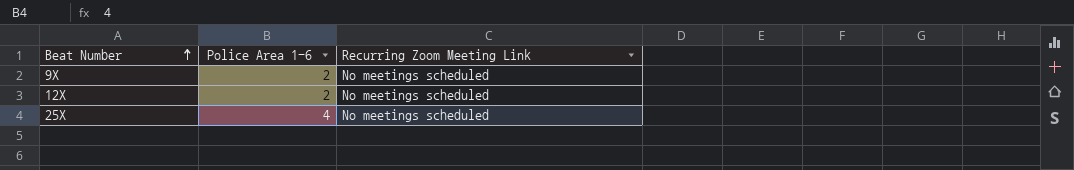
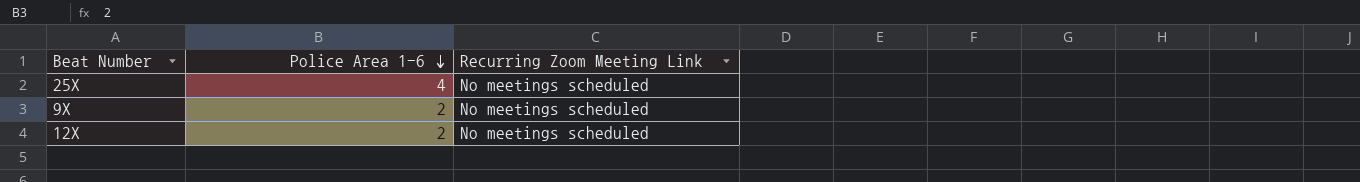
row order: Beat Number ascending -> Police Area 1-6 descending

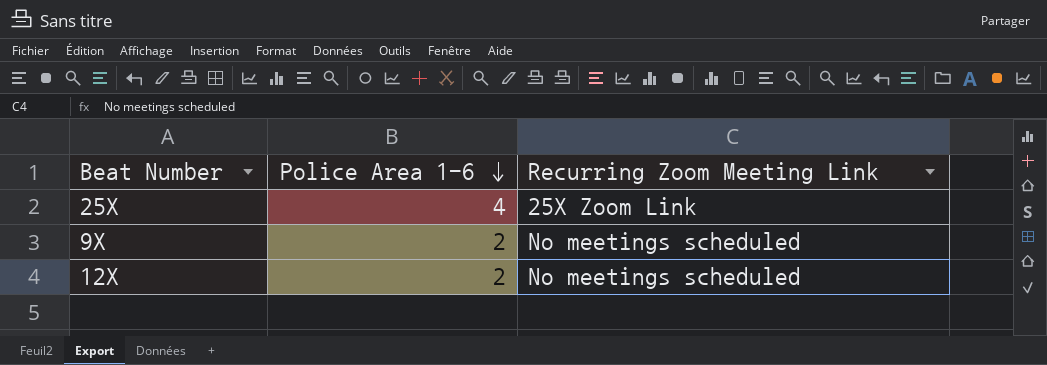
25X | Recurring Zoom Meeting Link: No meetings scheduled -> 25X Zoom Link

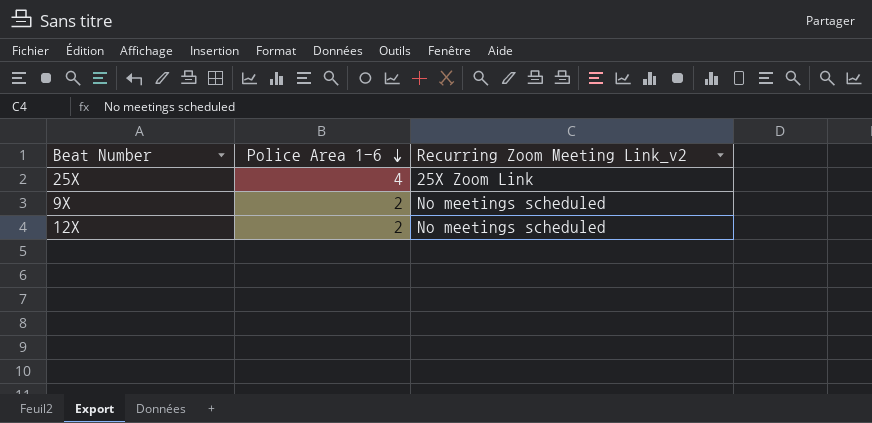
column name: Recurring Zoom Meeting Link -> Recurring Zoom Meeting Link_v2

